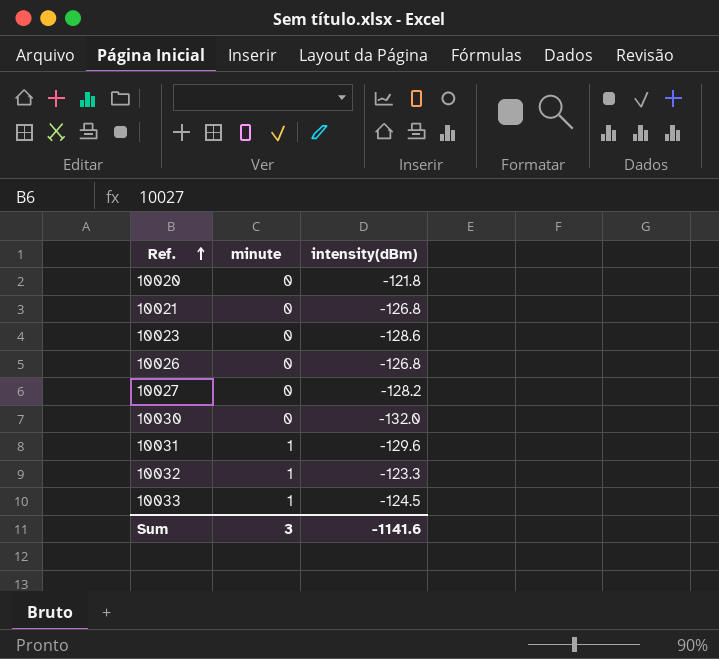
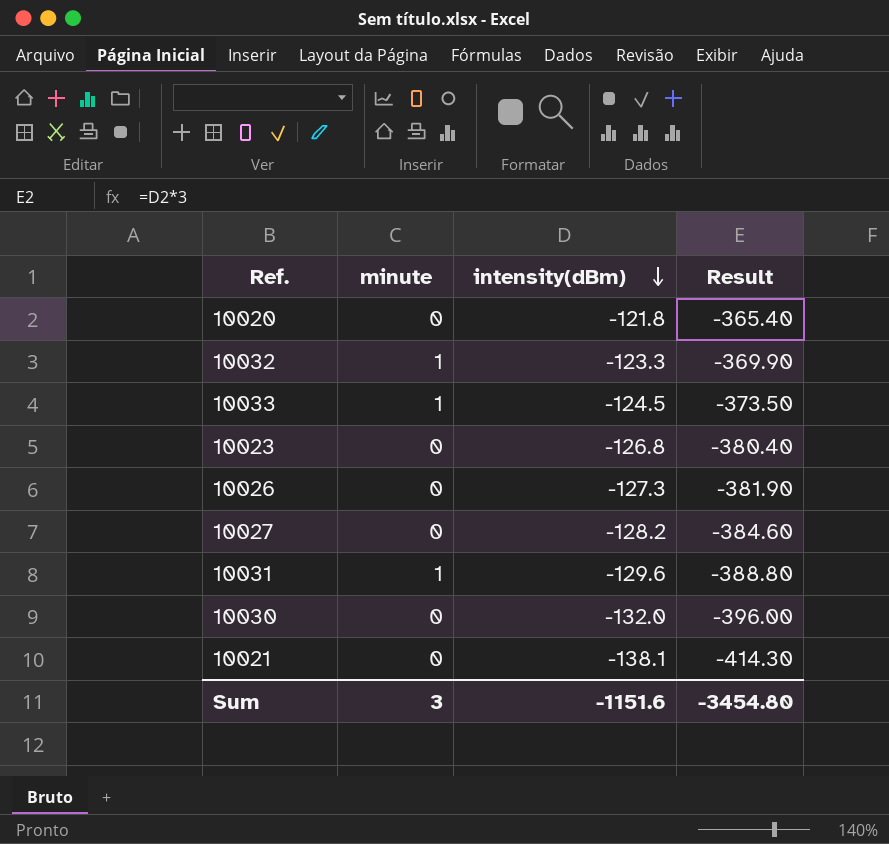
row order: Ref. ascending -> intensity(dBm) descending
column Result | formula: none -> [intensity(dBm)] * 3
10023 | intensity(dBm): -128.6 -> -126.8
10026 | intensity(dBm): -126.8 -> -127.3
10021 | intensity(dBm): -126.8 -> -138.1
Sum | intensity(dBm): -1141.6 -> -1151.6

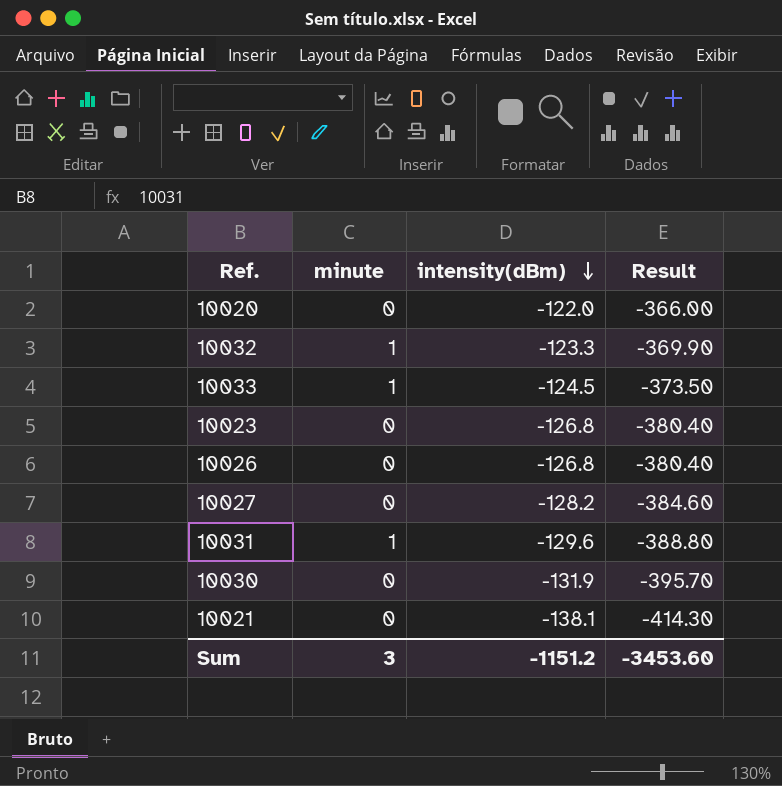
10020 | intensity(dBm): -121.8 -> -122.0
10020 | Result: -365.40 -> -366.00
10026 | intensity(dBm): -127.3 -> -126.8
10026 | Result: -381.90 -> -380.40
10030 | intensity(dBm): -132.0 -> -131.9
10030 | Result: -396.00 -> -395.70
Sum | intensity(dBm): -1151.6 -> -1151.2
Sum | Result: -3454.80 -> -3453.60

